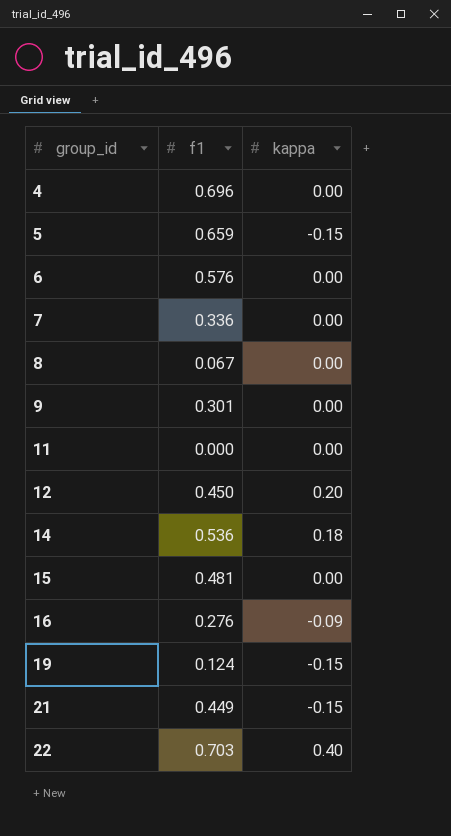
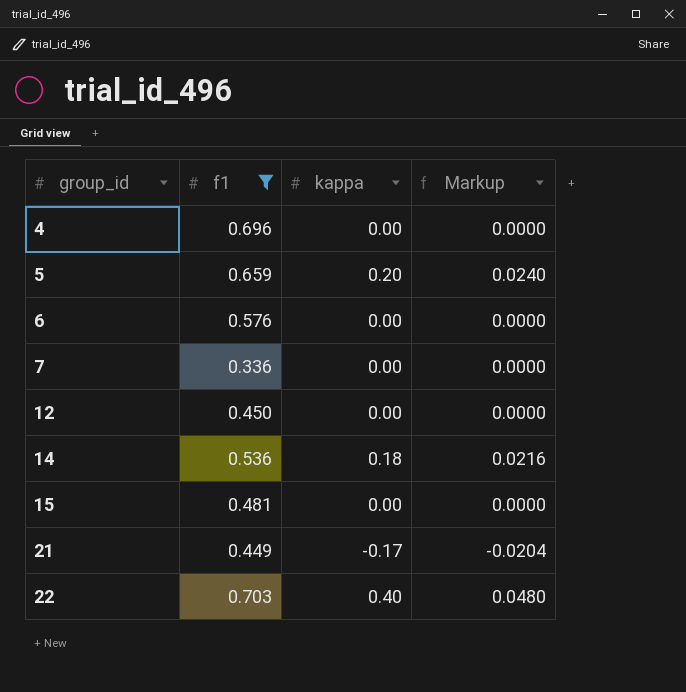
filter: none -> f1 >= 0.336
column Markup | formula: none -> [kappa] * 0.12
5 | kappa: -0.15 -> 0.20
12 | kappa: 0.20 -> 0.00
21 | kappa: -0.15 -> -0.17

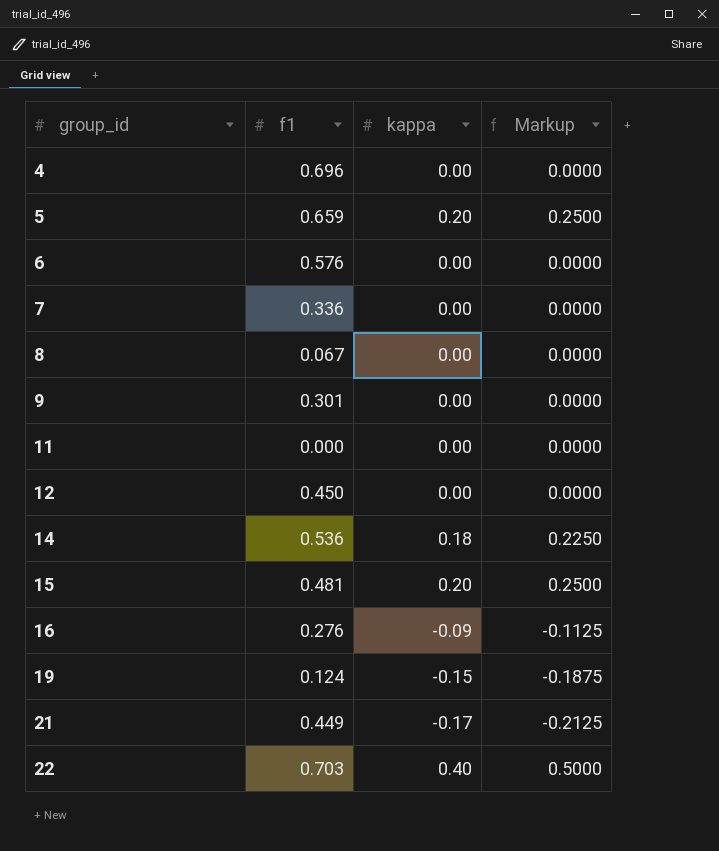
filter: f1 >= 0.336 -> none
column Markup | formula: [kappa] * 0.12 -> [kappa] * 1.25
15 | kappa: 0.00 -> 0.20

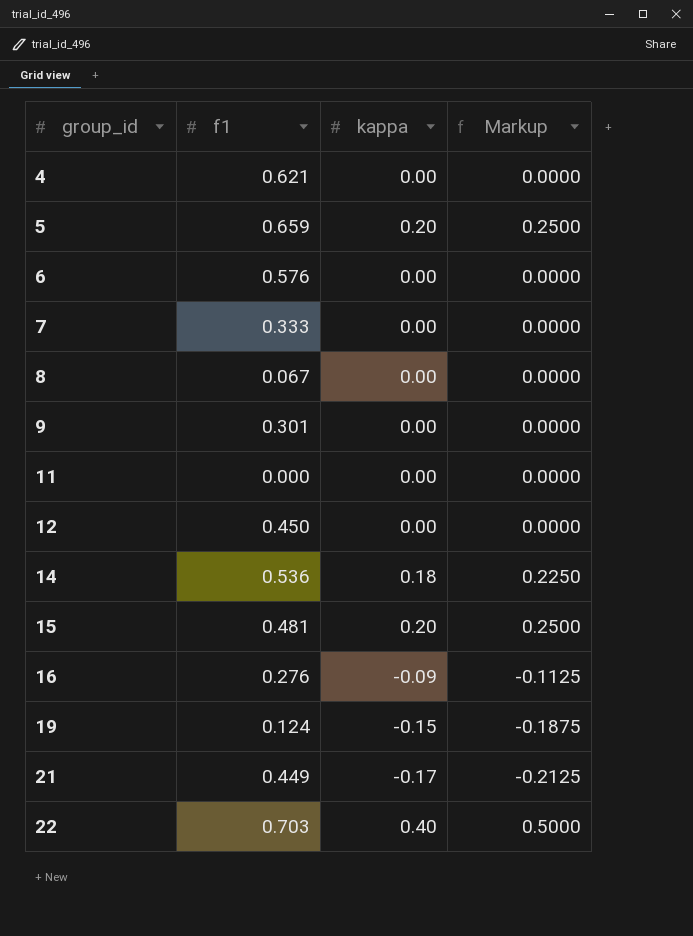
4 | f1: 0.696 -> 0.621
7 | f1: 0.336 -> 0.333

